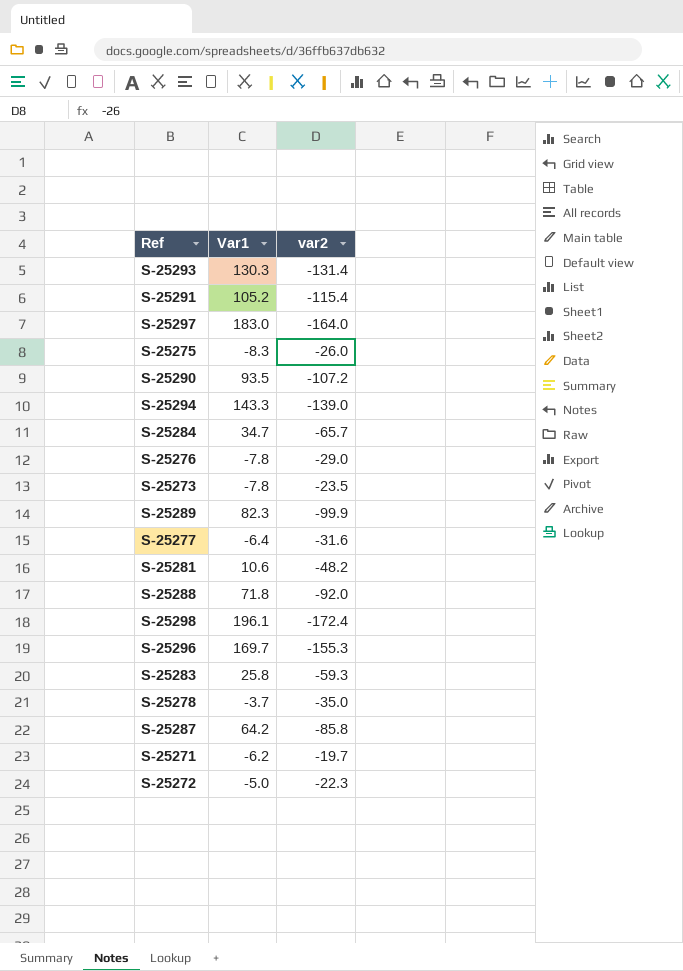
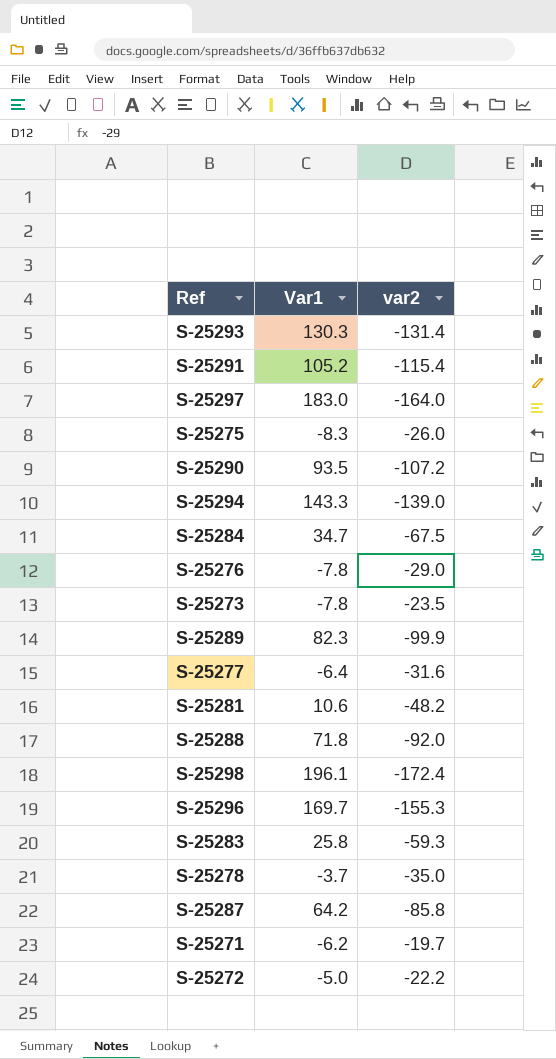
S-25284 | var2: -65.7 -> -67.5
S-25272 | var2: -22.3 -> -22.2

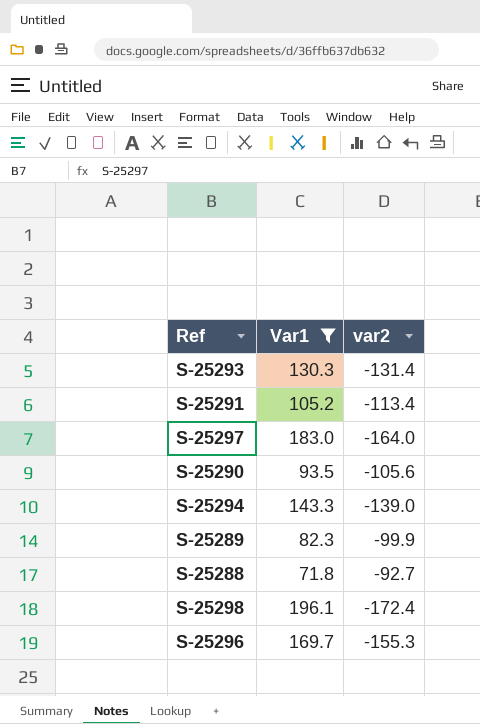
filter: none -> Var1 >= 71.8
S-25291 | var2: -115.4 -> -113.4
S-25290 | var2: -107.2 -> -105.6
S-25288 | var2: -92.0 -> -92.7

